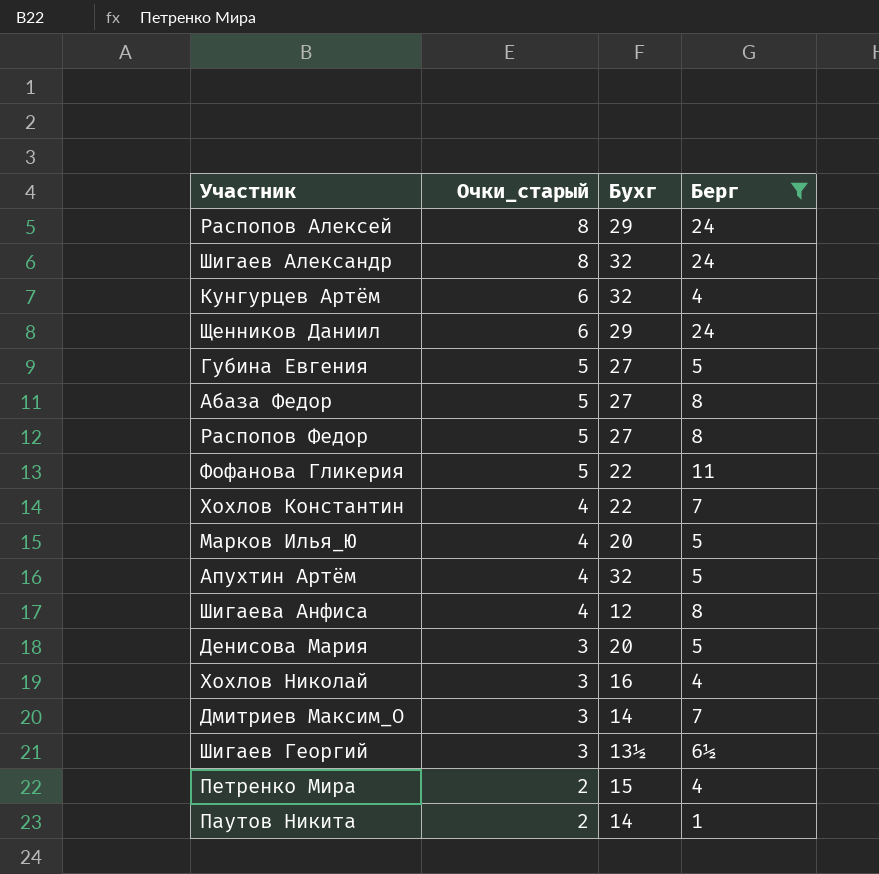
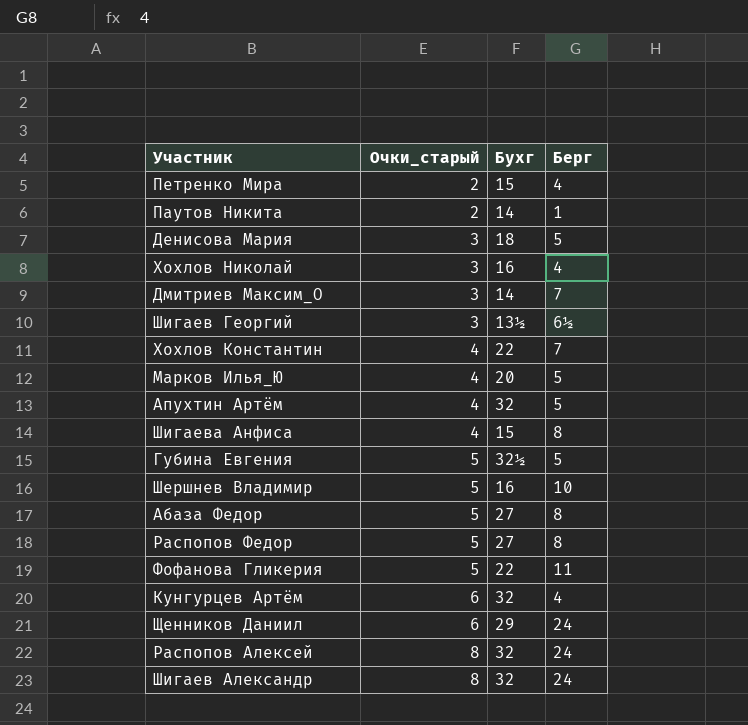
filter: Берг != 10 -> none
row order: Очки_старый descending -> Очки_старый ascending
Денисова Мария | Бухг: 20 -> 18
Шигаева Анфиса | Бухг: 12 -> 15
Губина Евгения | Бухг: 27 -> 32½
Распопов Алексей | Бухг: 29 -> 32

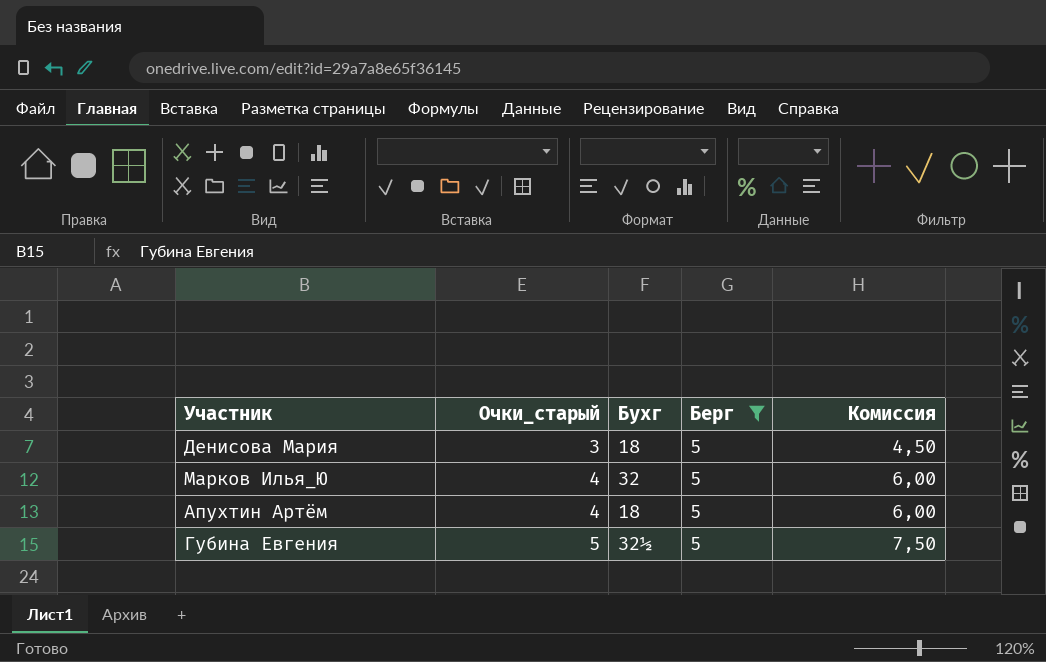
filter: none -> Берг = 5
column Комиссия | formula: none -> [Очки_старый] * 1,5
Марков Илья_Ю | Бухг: 20 -> 32
Апухтин Артём | Бухг: 32 -> 18

